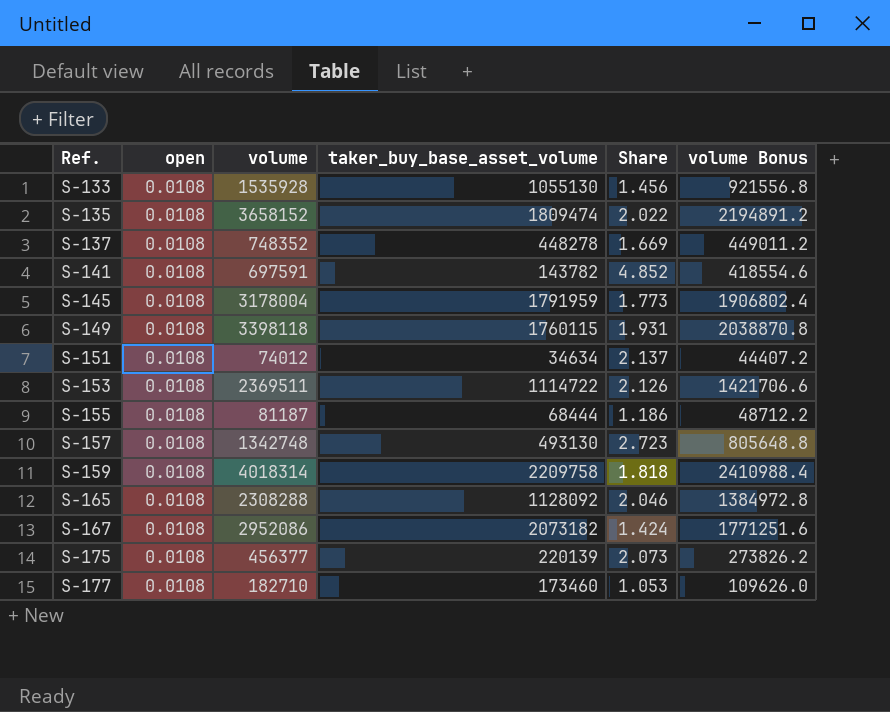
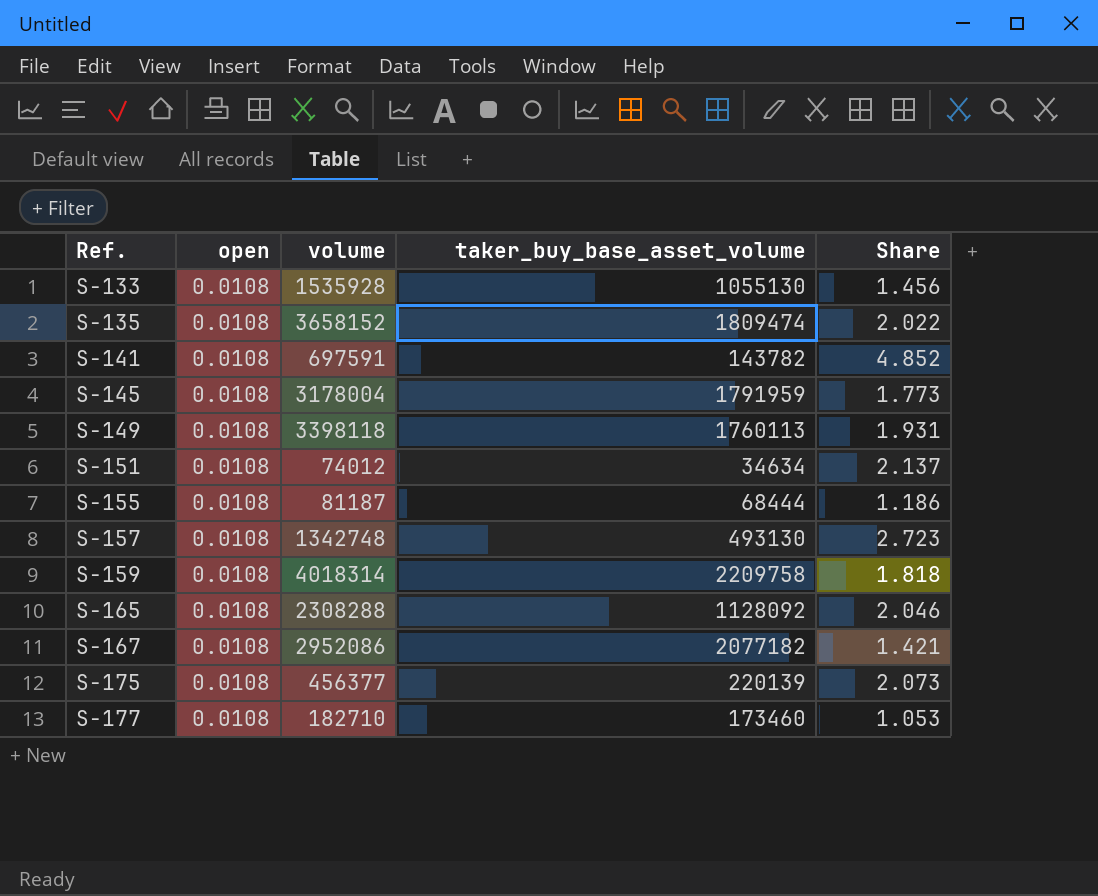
column volume Bonus | formula: [volume] * 0.6 -> none
row S-137: 0.0108 | 748352 | 448278 | 1.669 | 449011.2 -> none
row S-153: 0.0108 | 2369511 | 1114722 | 2.126 | 1421706.6 -> none
S-149 | taker_buy_base_asset_volume: 1760115 -> 1760113
S-167 | taker_buy_base_asset_volume: 2073182 -> 2077182
S-167 | Share: 1.424 -> 1.421

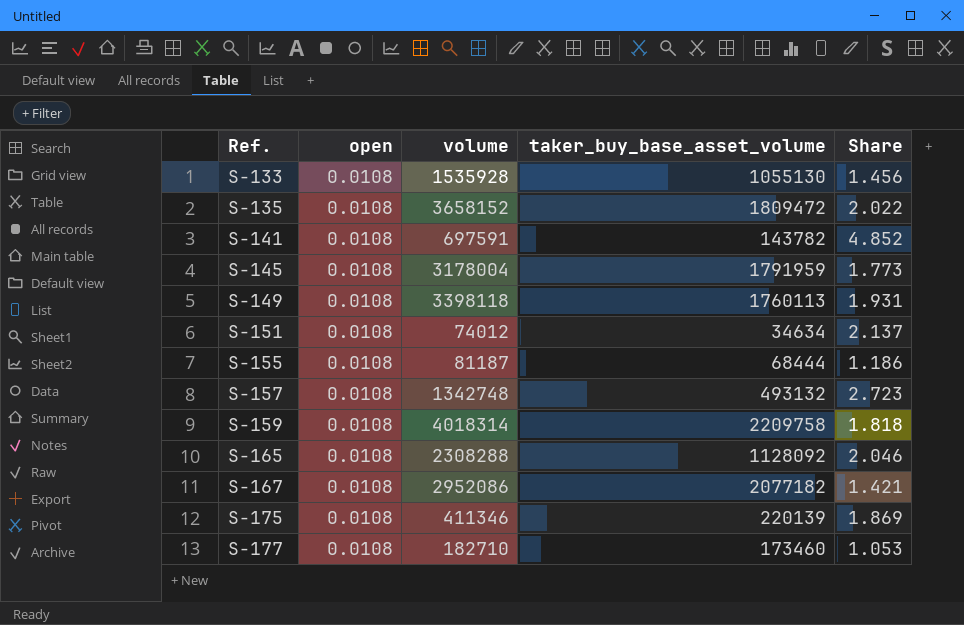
S-135 | taker_buy_base_asset_volume: 1809474 -> 1809472
S-157 | taker_buy_base_asset_volume: 493130 -> 493132
S-175 | volume: 456377 -> 411346
S-175 | Share: 2.073 -> 1.869

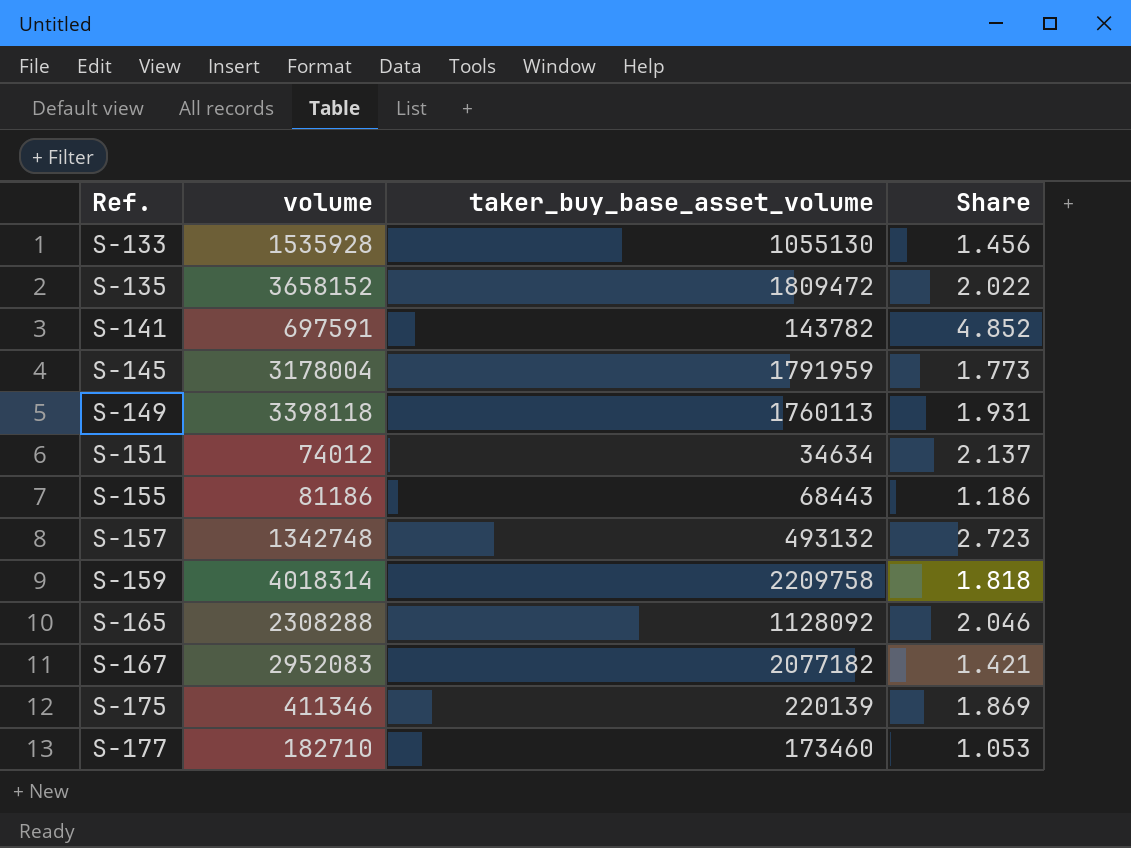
column open | position: 2 -> none
S-155 | volume: 81187 -> 81186
S-155 | taker_buy_base_asset_volume: 68444 -> 68443
S-167 | volume: 2952086 -> 2952083

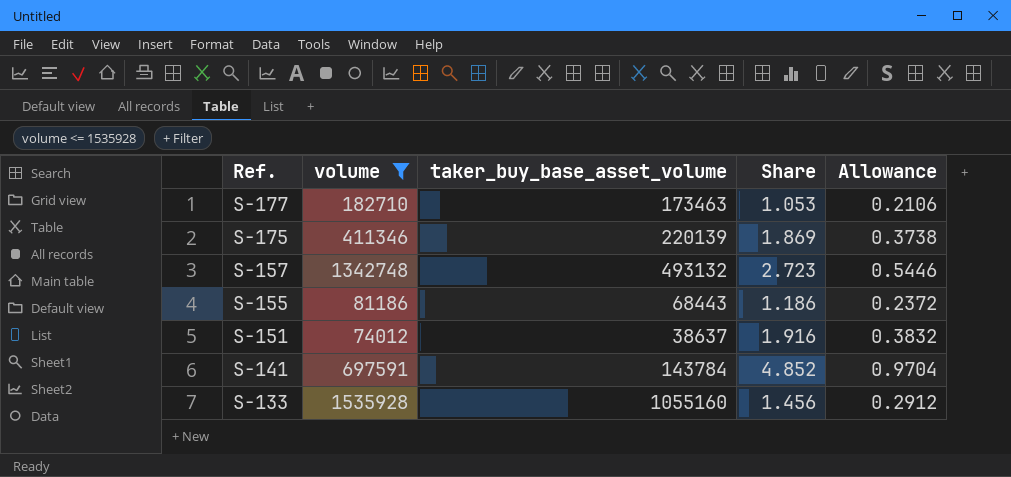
filter: none -> volume <= 1535928
row order: Ref. ascending -> Ref. descending
column Allowance | formula: none -> [Share] * 0.2
S-177 | taker_buy_base_asset_volume: 173460 -> 173463
S-151 | taker_buy_base_asset_volume: 34634 -> 38637
S-151 | Share: 2.137 -> 1.916
S-141 | taker_buy_base_asset_volume: 143782 -> 143784
S-133 | taker_buy_base_asset_volume: 1055130 -> 1055160

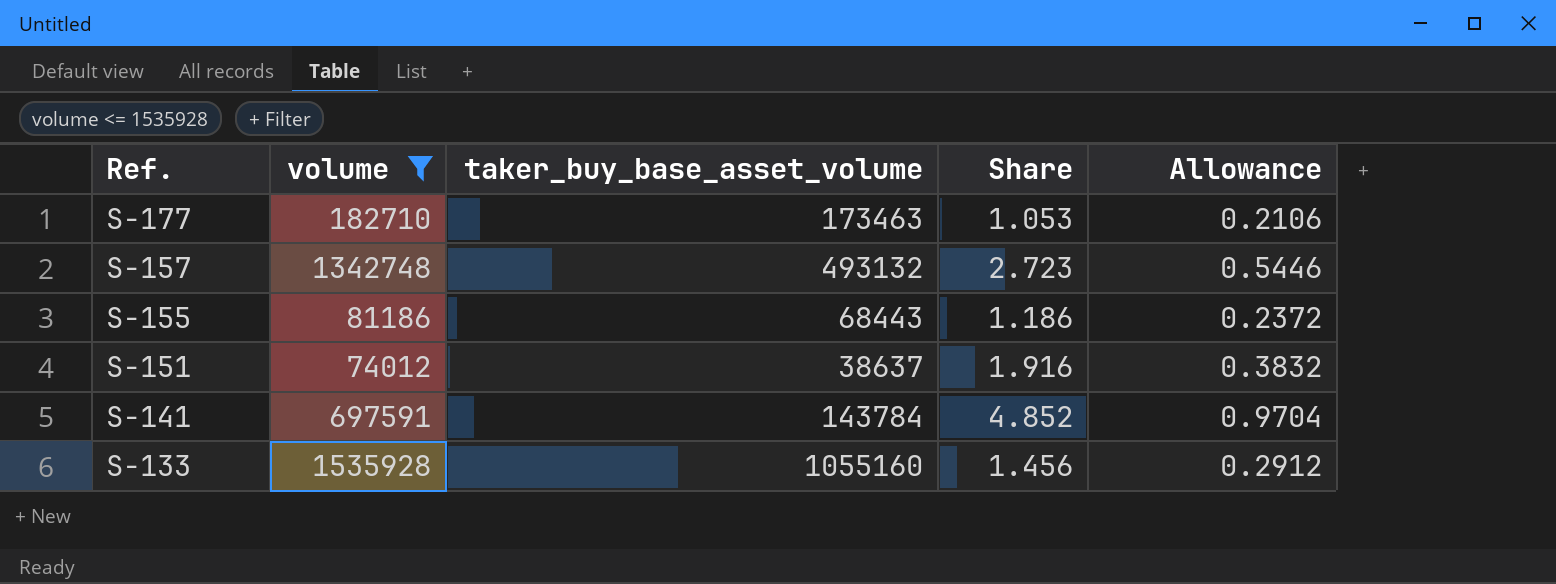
row S-175: 411346 | 220139 | 1.869 | 0.3738 -> none

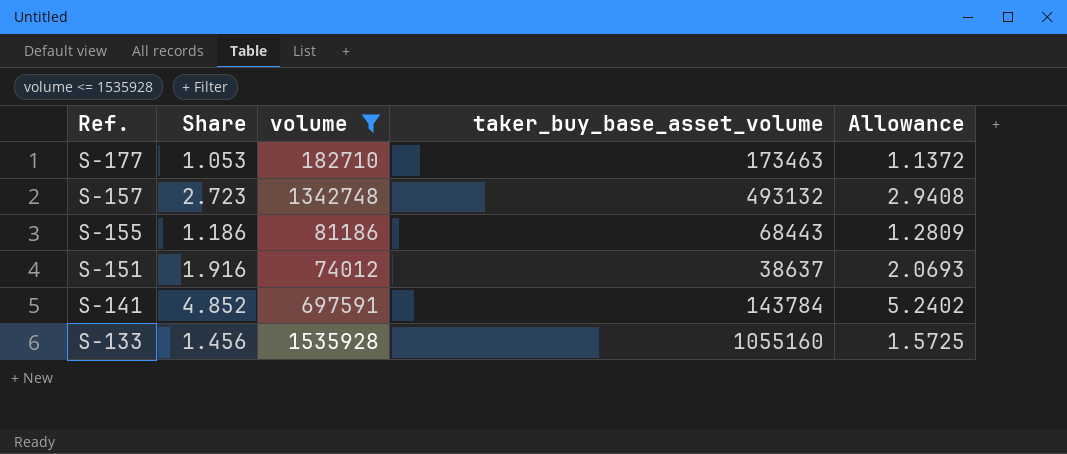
column Share | position: 4 -> 2
column Allowance | formula: [Share] * 0.2 -> [Share] * 1.08

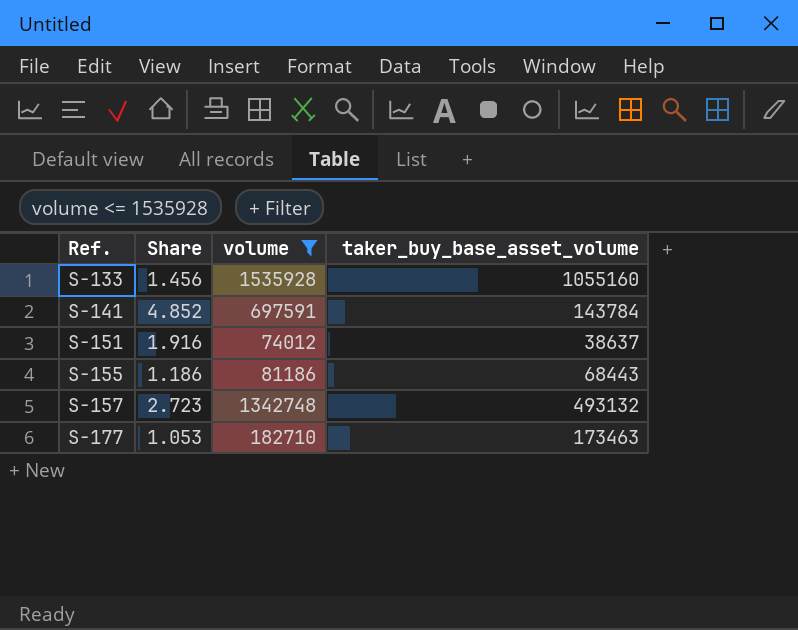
row order: Ref. descending -> Ref. ascending
column Allowance | formula: [Share] * 1.08 -> none

